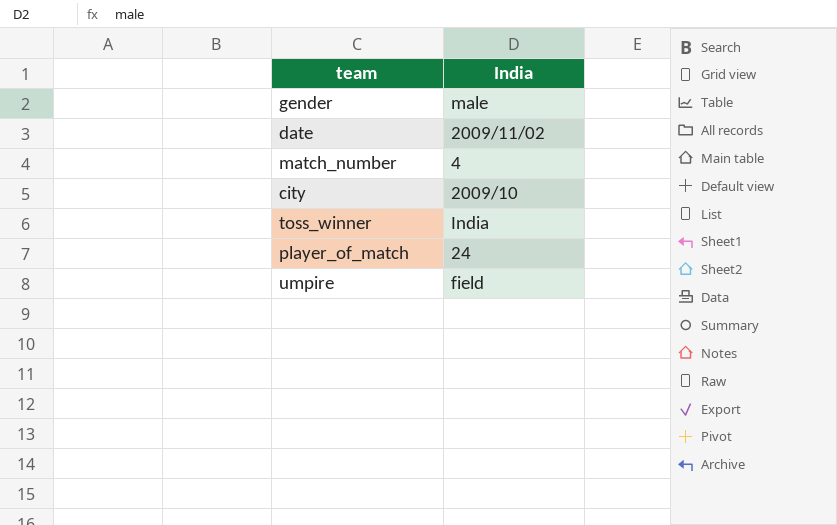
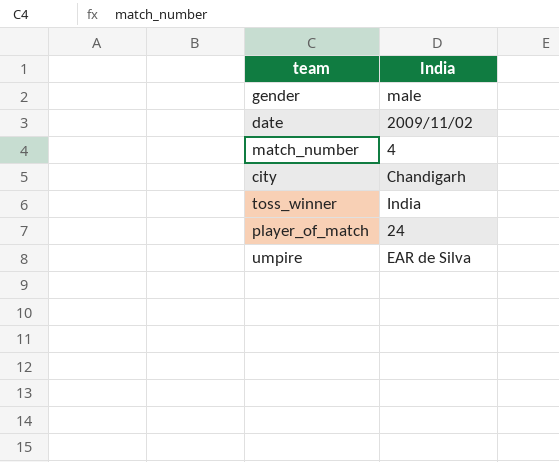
city | India: 2009/10 -> Chandigarh
umpire | India: field -> EAR de Silva

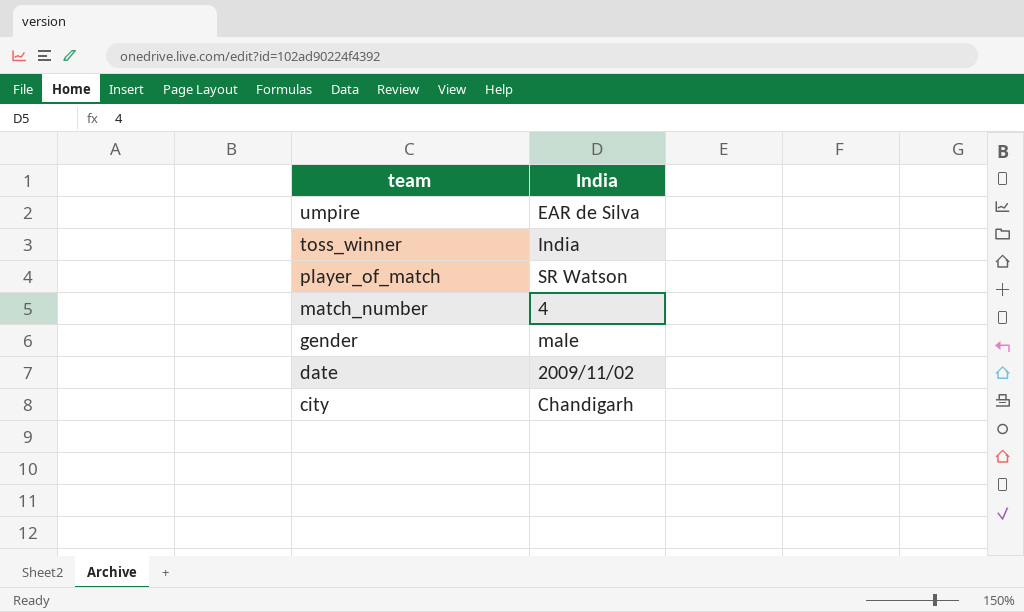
row order: none -> team descending
player_of_match | India: 24 -> SR Watson

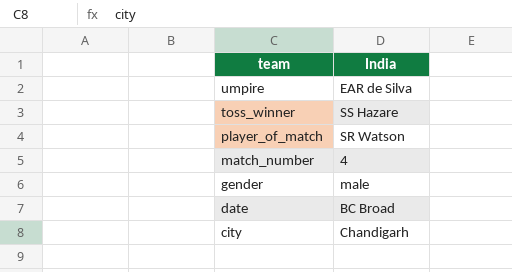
toss_winner | India: India -> SS Hazare
date | India: 2009/11/02 -> BC Broad

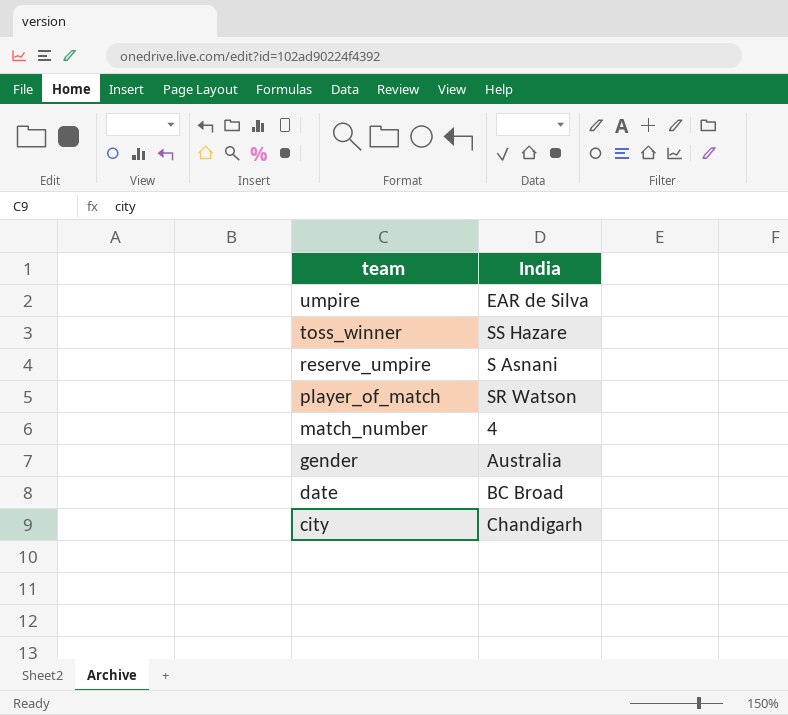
row reserve_umpire: none -> S Asnani
gender | India: male -> Australia

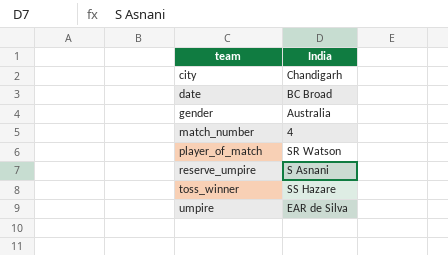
row order: team descending -> team ascending

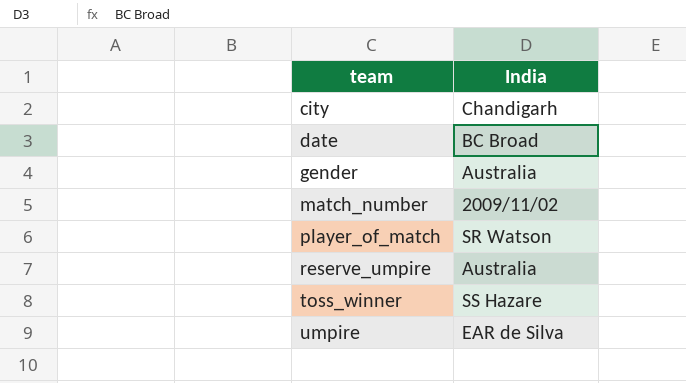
match_number | India: 4 -> 2009/11/02
reserve_umpire | India: S Asnani -> Australia

